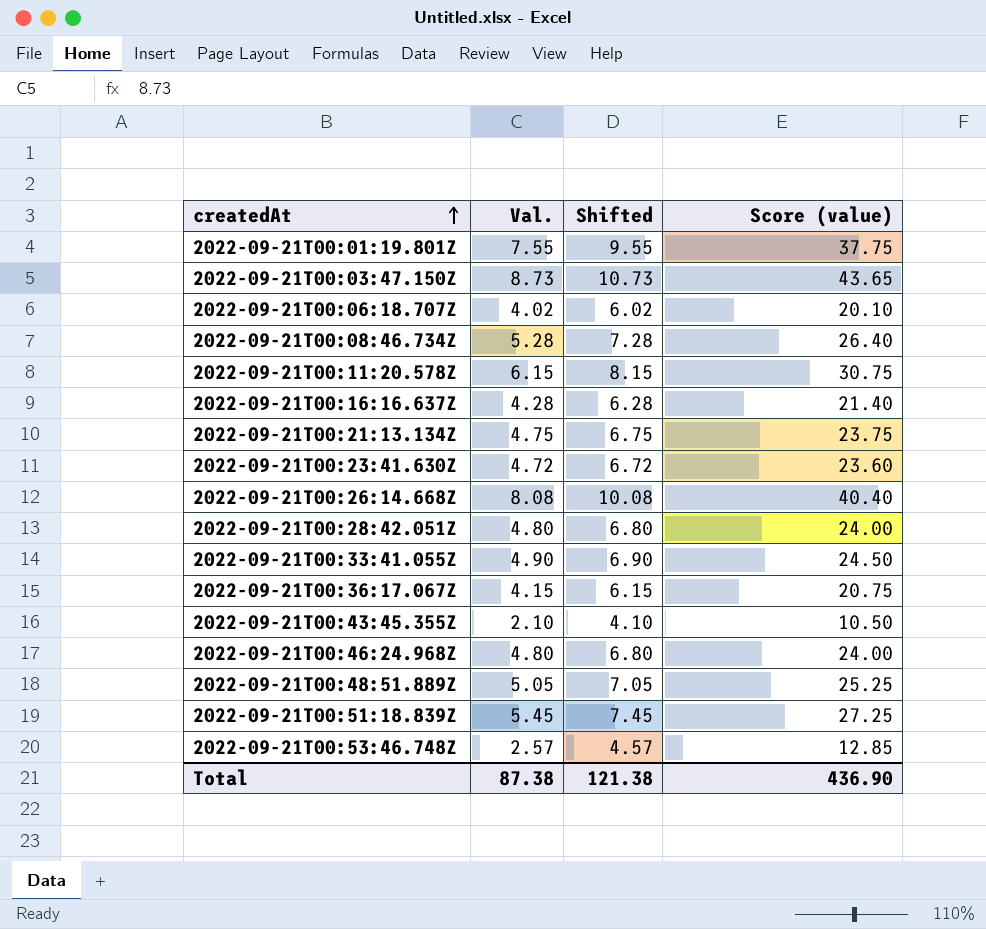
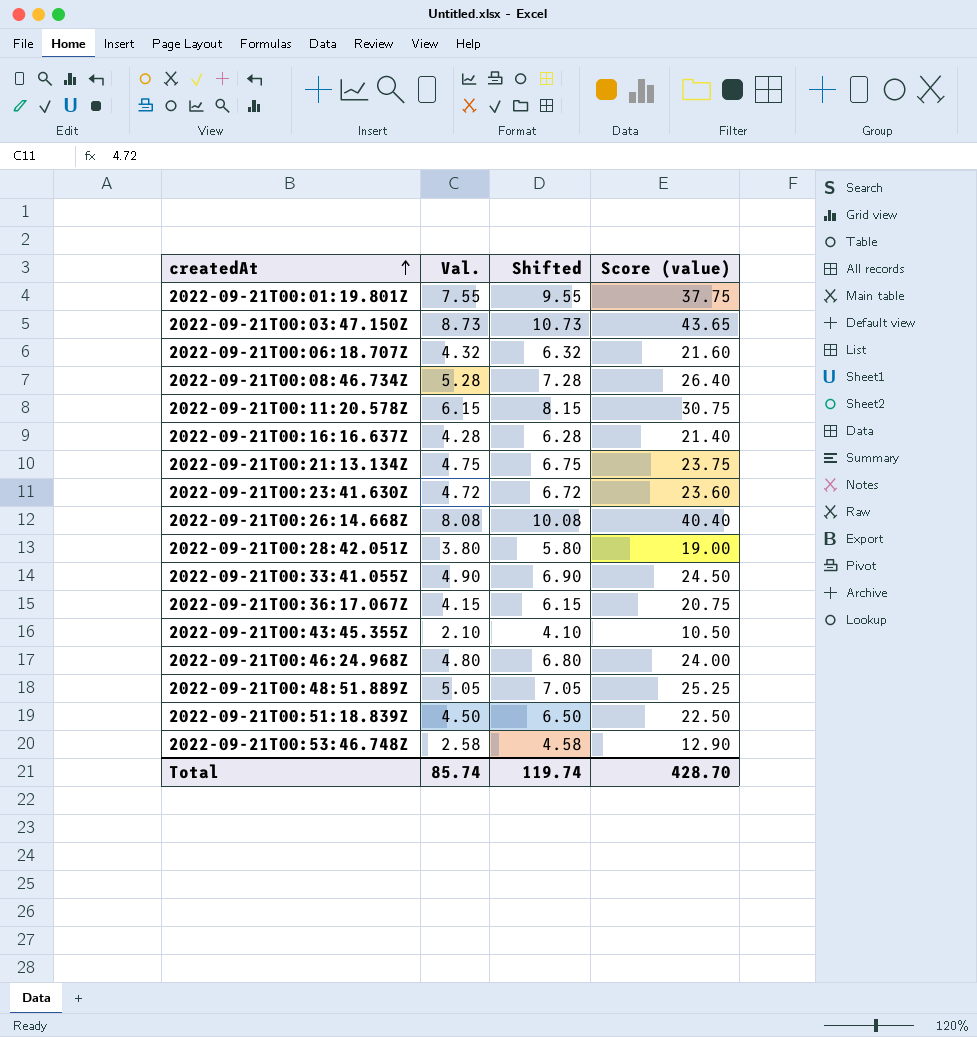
2022-09-21T00:06:18.707Z | Val.: 4.02 -> 4.32
2022-09-21T00:06:18.707Z | Shifted: 6.02 -> 6.32
2022-09-21T00:06:18.707Z | Score (value): 20.10 -> 21.60
2022-09-21T00:28:42.051Z | Val.: 4.80 -> 3.80
2022-09-21T00:28:42.051Z | Shifted: 6.80 -> 5.80
2022-09-21T00:28:42.051Z | Score (value): 24.00 -> 19.00
2022-09-21T00:51:18.839Z | Val.: 5.45 -> 4.50
2022-09-21T00:51:18.839Z | Shifted: 7.45 -> 6.50
2022-09-21T00:51:18.839Z | Score (value): 27.25 -> 22.50
2022-09-21T00:53:46.748Z | Val.: 2.57 -> 2.58
2022-09-21T00:53:46.748Z | Shifted: 4.57 -> 4.58
2022-09-21T00:53:46.748Z | Score (value): 12.85 -> 12.90
Total | Val.: 87.38 -> 85.74
Total | Shifted: 121.38 -> 119.74
Total | Score (value): 436.90 -> 428.70

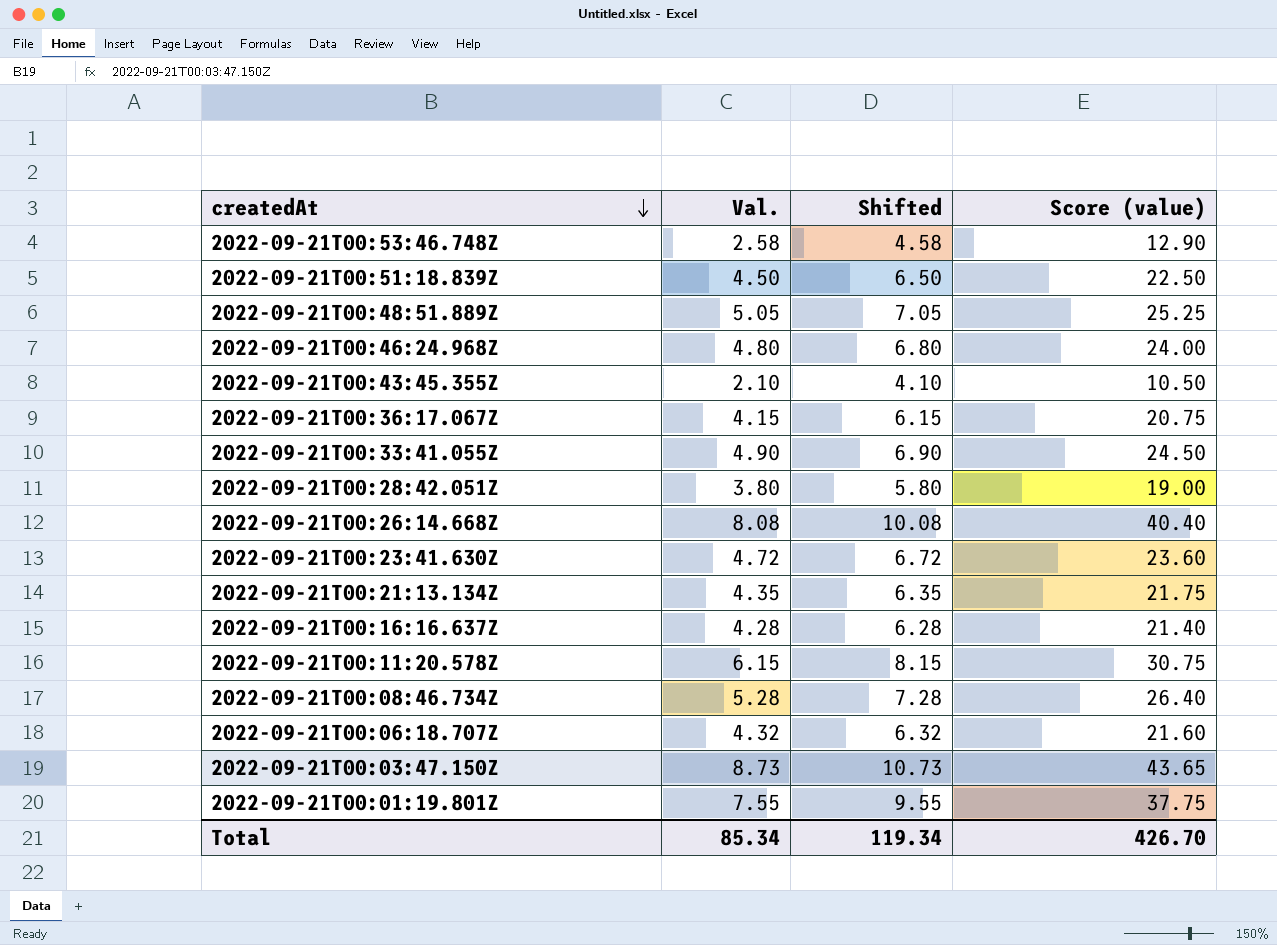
row order: createdAt ascending -> createdAt descending
2022-09-21T00:21:13.134Z | Val.: 4.75 -> 4.35
2022-09-21T00:21:13.134Z | Shifted: 6.75 -> 6.35
2022-09-21T00:21:13.134Z | Score (value): 23.75 -> 21.75
Total | Val.: 85.74 -> 85.34
Total | Shifted: 119.74 -> 119.34
Total | Score (value): 428.70 -> 426.70

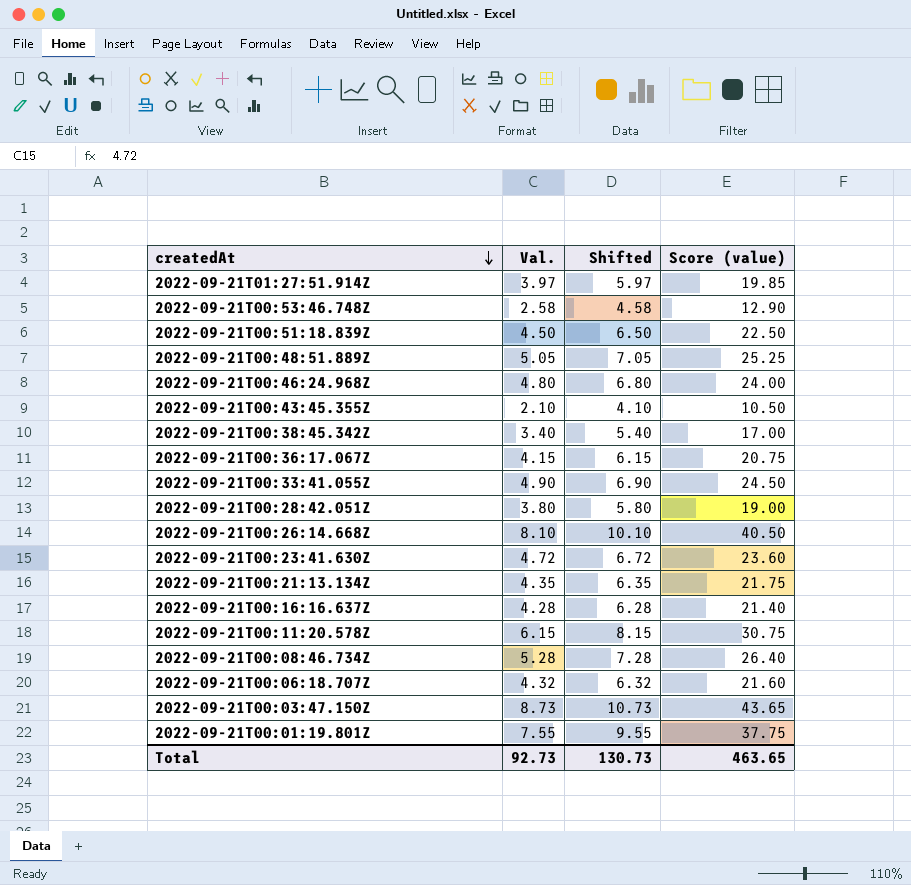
row 2022-09-21T01:27:51.914Z: none -> 3.97 | 5.97 | 19.85
row 2022-09-21T00:38:45.342Z: none -> 3.40 | 5.40 | 17.00
2022-09-21T00:26:14.668Z | Val.: 8.08 -> 8.10
2022-09-21T00:26:14.668Z | Shifted: 10.08 -> 10.10
2022-09-21T00:26:14.668Z | Score (value): 40.40 -> 40.50
Total | Val.: 85.34 -> 92.73
Total | Shifted: 119.34 -> 130.73
Total | Score (value): 426.70 -> 463.65

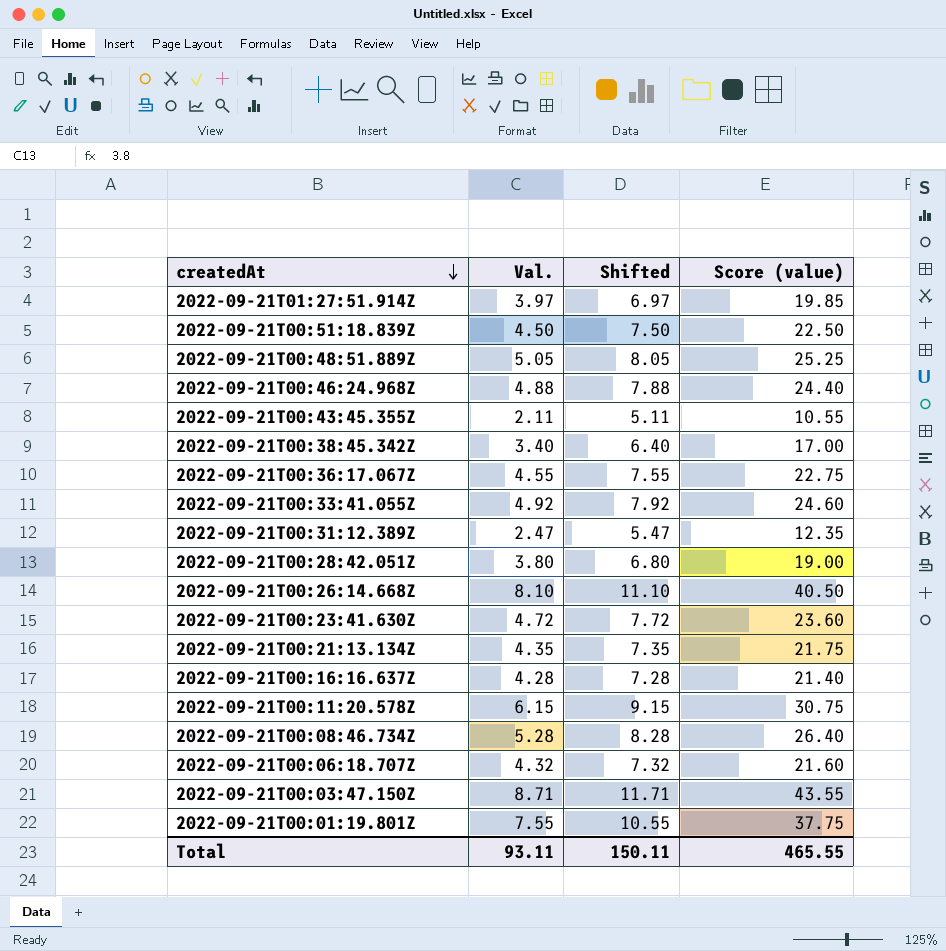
column Shifted | formula: [Val.] + 2 -> [Val.] + 3
row 2022-09-21T00:53:46.748Z: 2.58 | 4.58 | 12.90 -> none
2022-09-21T00:46:24.968Z | Val.: 4.80 -> 4.88
2022-09-21T00:46:24.968Z | Score (value): 24.00 -> 24.40
2022-09-21T00:43:45.355Z | Val.: 2.10 -> 2.11
2022-09-21T00:43:45.355Z | Score (value): 10.50 -> 10.55
2022-09-21T00:36:17.067Z | Val.: 4.15 -> 4.55
2022-09-21T00:36:17.067Z | Score (value): 20.75 -> 22.75
2022-09-21T00:33:41.055Z | Val.: 4.90 -> 4.92
2022-09-21T00:33:41.055Z | Score (value): 24.50 -> 24.60
row 2022-09-21T00:31:12.389Z: none -> 2.47 | 5.47 | 12.35
2022-09-21T00:03:47.150Z | Val.: 8.73 -> 8.71
2022-09-21T00:03:47.150Z | Score (value): 43.65 -> 43.55
Total | Val.: 92.73 -> 93.11
Total | Shifted: 130.73 -> 150.11
Total | Score (value): 463.65 -> 465.55

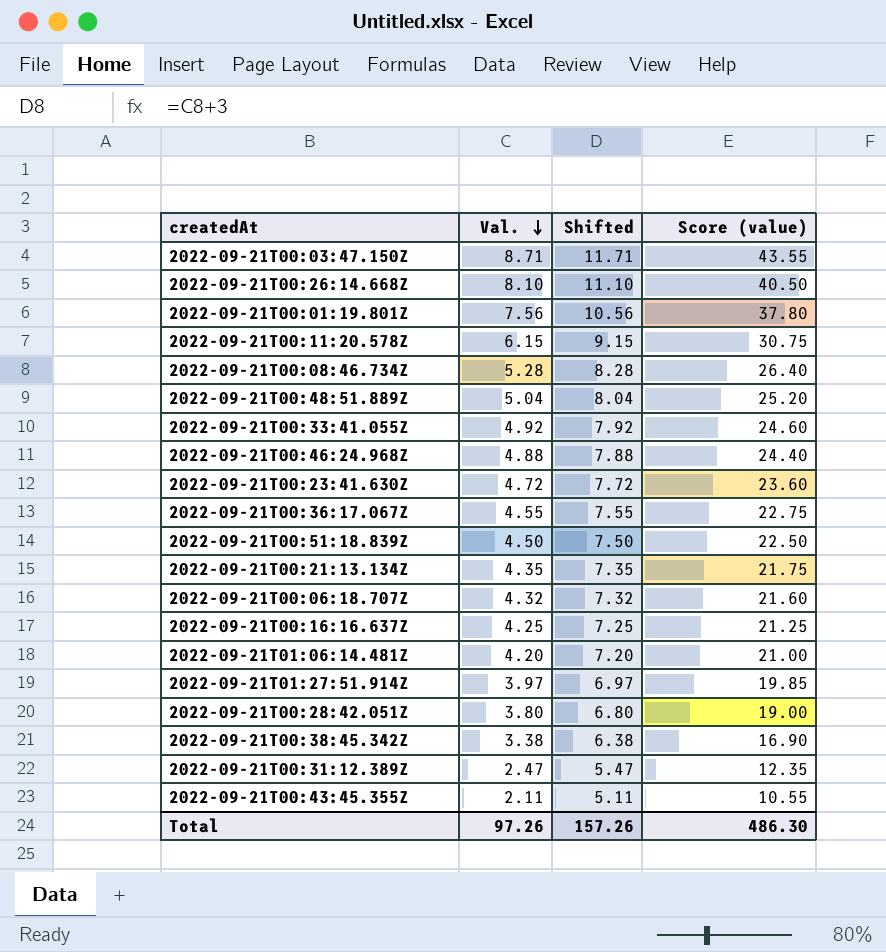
row order: createdAt descending -> Val. descending
2022-09-21T00:01:19.801Z | Val.: 7.55 -> 7.56
2022-09-21T00:01:19.801Z | Shifted: 10.55 -> 10.56
2022-09-21T00:01:19.801Z | Score (value): 37.75 -> 37.80
2022-09-21T00:48:51.889Z | Val.: 5.05 -> 5.04
2022-09-21T00:48:51.889Z | Shifted: 8.05 -> 8.04
2022-09-21T00:48:51.889Z | Score (value): 25.25 -> 25.20
2022-09-21T00:16:16.637Z | Val.: 4.28 -> 4.25
2022-09-21T00:16:16.637Z | Shifted: 7.28 -> 7.25
2022-09-21T00:16:16.637Z | Score (value): 21.40 -> 21.25
row 2022-09-21T01:06:14.481Z: none -> 4.20 | 7.20 | 21.00
2022-09-21T00:38:45.342Z | Val.: 3.40 -> 3.38
2022-09-21T00:38:45.342Z | Shifted: 6.40 -> 6.38
2022-09-21T00:38:45.342Z | Score (value): 17.00 -> 16.90
Total | Val.: 93.11 -> 97.26
Total | Shifted: 150.11 -> 157.26
Total | Score (value): 465.55 -> 486.30

